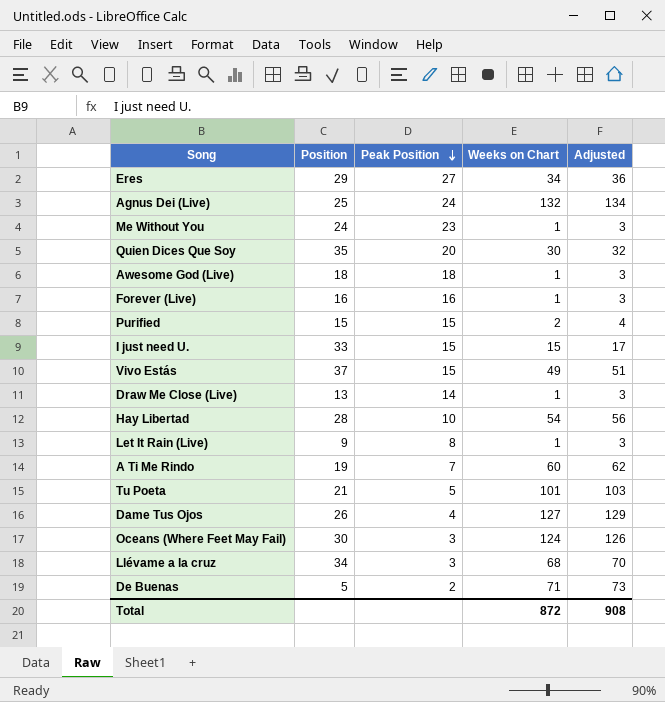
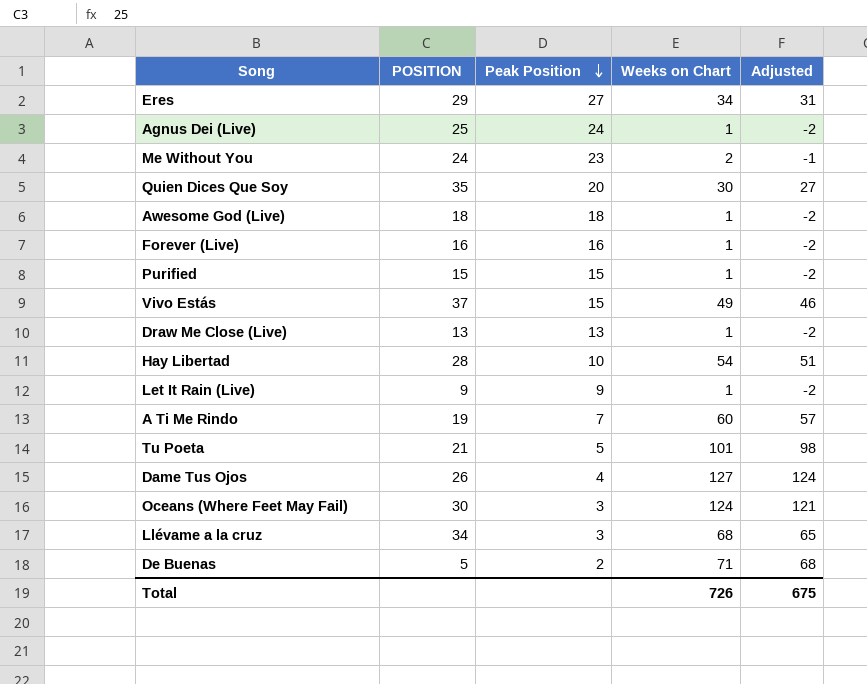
column name: Position -> POSITION
column Adjusted | formula: [Weeks on Chart] + 2 -> [Weeks on Chart] - 3
row I just need U.: 33 | 15 | 15 | 17 -> none
Agnus Dei (Live) | Weeks on Chart: 132 -> 1
Me Without You | Weeks on Chart: 1 -> 2
Purified | Weeks on Chart: 2 -> 1
Draw Me Close (Live) | Peak Position: 14 -> 13
Let It Rain (Live) | Peak Position: 8 -> 9
Total | Weeks on Chart: 872 -> 726
Total | Adjusted: 908 -> 675

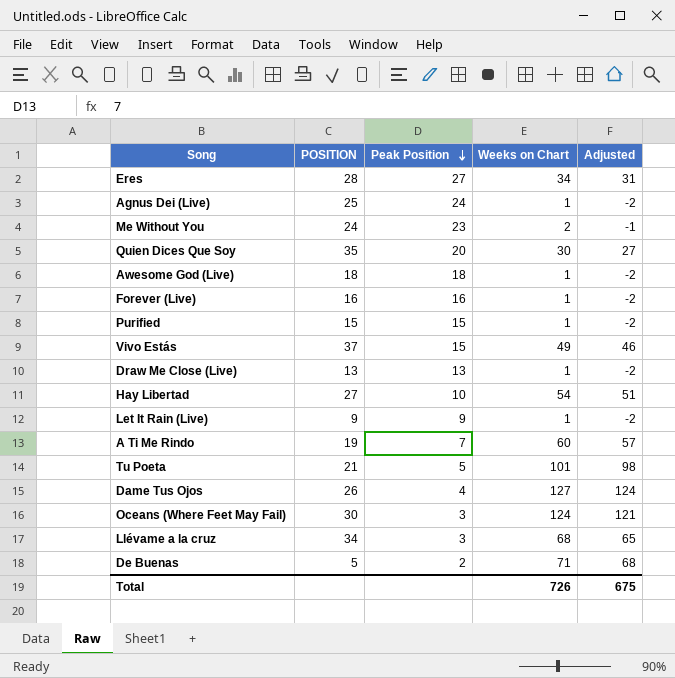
Eres | POSITION: 29 -> 28
Hay Libertad | POSITION: 28 -> 27

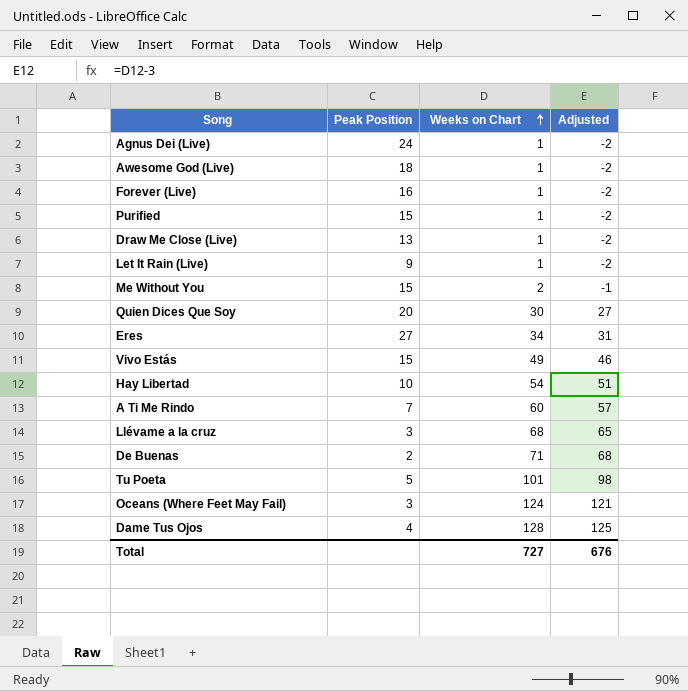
row order: Peak Position descending -> Weeks on Chart ascending
column POSITION | position: 2 -> none
Me Without You | Peak Position: 23 -> 15
Dame Tus Ojos | Weeks on Chart: 127 -> 128
Dame Tus Ojos | Adjusted: 124 -> 125
Total | Weeks on Chart: 726 -> 727
Total | Adjusted: 675 -> 676

